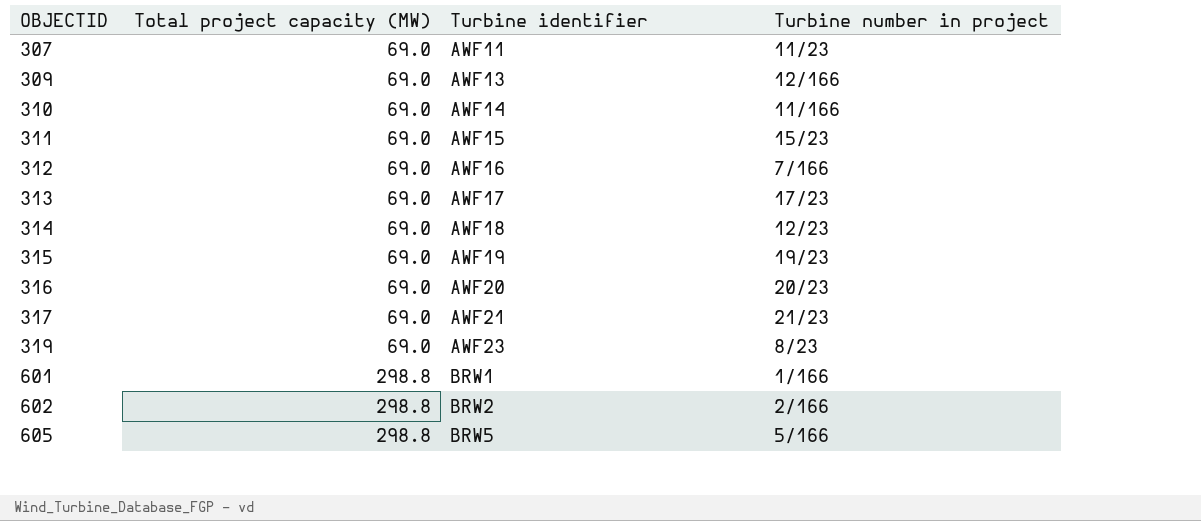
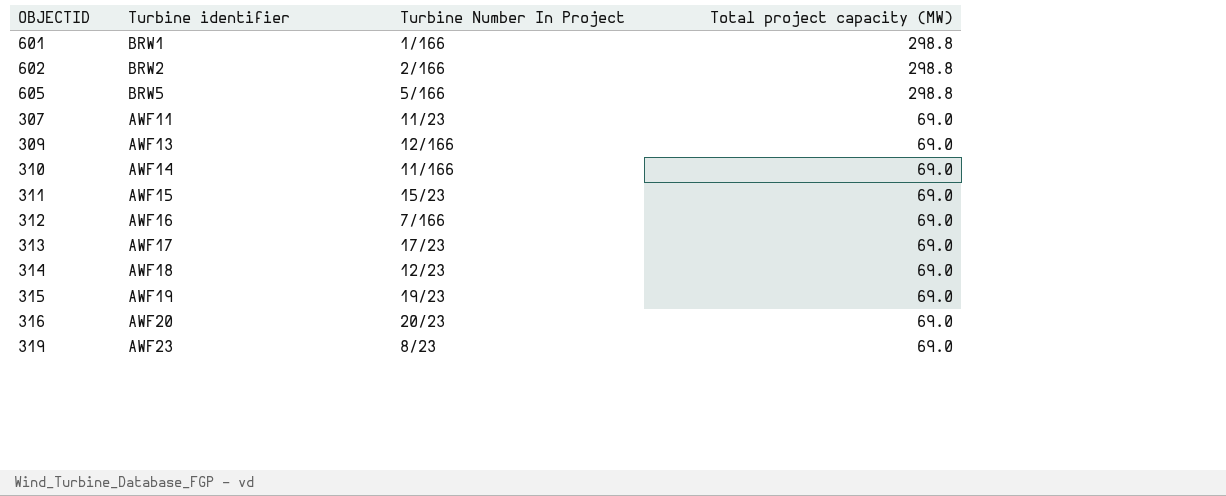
row order: OBJECTID ascending -> Total project capacity (MW) descending
column name: Turbine number in project -> Turbine Number In Project
column Total project capacity (MW) | position: 2 -> 4
row 317: 69.0 | AWF21 | 21/23 -> none

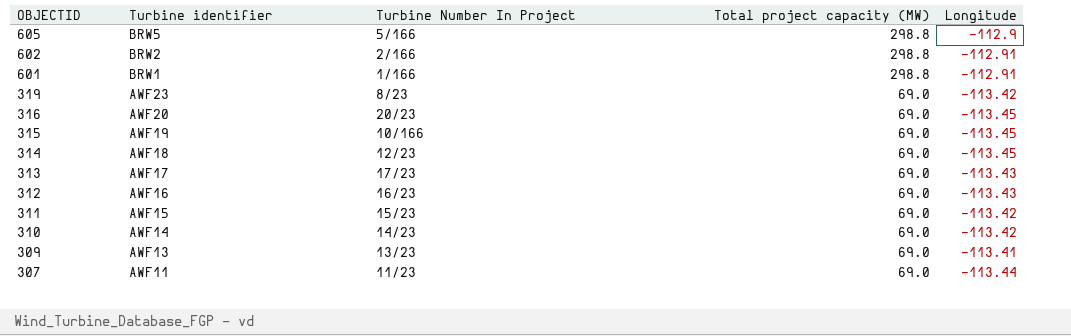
row order: Total project capacity (MW) descending -> OBJECTID descending
column Longitude | position: none -> 5
315 | Turbine Number In Project: 19/23 -> 10/166
312 | Turbine Number In Project: 7/166 -> 16/23
310 | Turbine Number In Project: 11/166 -> 14/23
309 | Turbine Number In Project: 12/166 -> 13/23

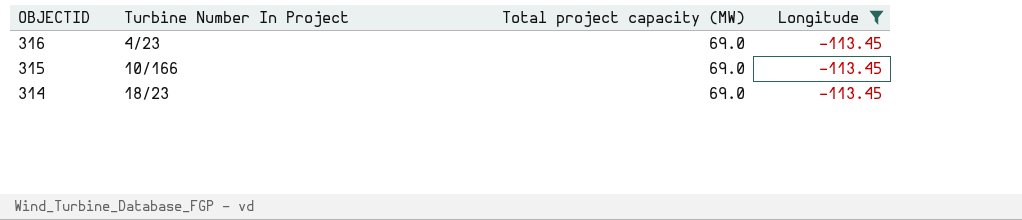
filter: none -> Longitude = -113.45
column Turbine identifier | position: 2 -> none
316 | Turbine Number In Project: 20/23 -> 4/23
314 | Turbine Number In Project: 12/23 -> 18/23

